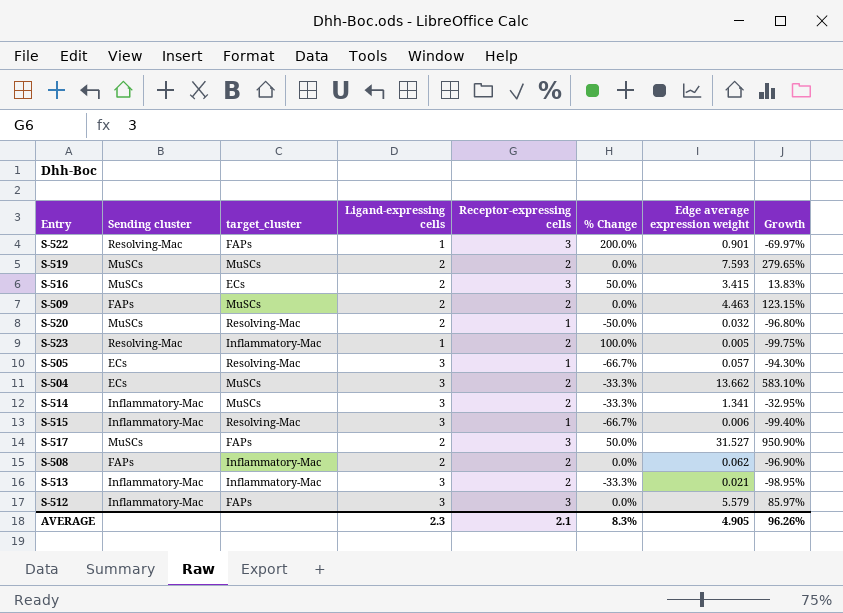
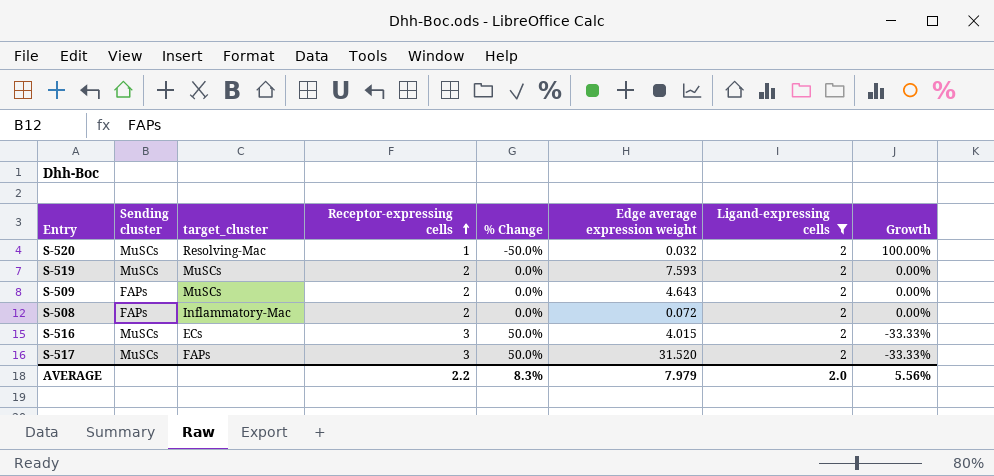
filter: none -> Ligand-expressing cells = 2
row order: none -> Receptor-expressing cells ascending
column Ligand-expressing cells | position: 4 -> 7
column Growth | formula: ([Edge average expression weight] - [Receptor-expressing cells]) / [Receptor-expressing cells] -> ([Ligand-expressing cells] - [Receptor-expressing cells]) / [Receptor-expressing cells]
S-509 | Edge average expression weight: 4.463 -> 4.643
S-508 | Edge average expression weight: 0.062 -> 0.072
S-516 | Edge average expression weight: 3.415 -> 4.015
S-517 | Edge average expression weight: 31.527 -> 31.520
AVERAGE | Receptor-expressing cells: 2.1 -> 2.2
AVERAGE | Edge average expression weight: 4.905 -> 7.979
AVERAGE | Ligand-expressing cells: 2.3 -> 2.0
AVERAGE | Growth: 96.26% -> 5.56%

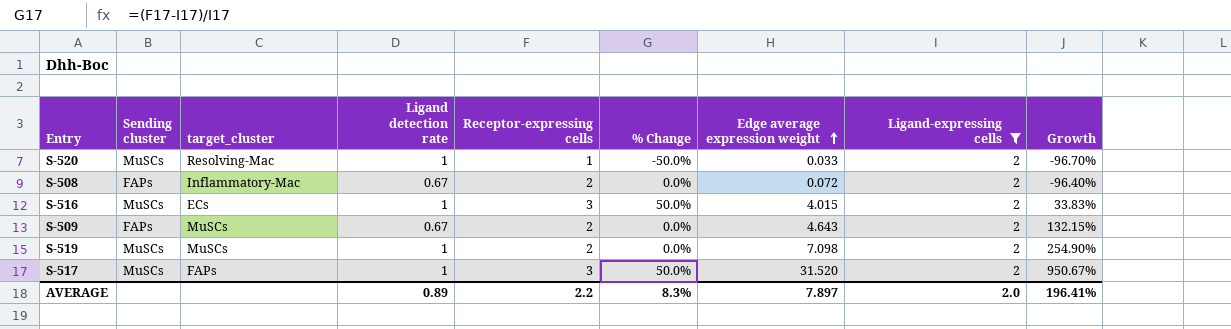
row order: Receptor-expressing cells ascending -> Edge average expression weight ascending
column Ligand detection rate | position: none -> 4
column Growth | formula: ([Ligand-expressing cells] - [Receptor-expressing cells]) / [Receptor-expressing cells] -> ([Edge average expression weight] - [Receptor-expressing cells]) / [Receptor-expressing cells]
S-520 | Edge average expression weight: 0.032 -> 0.033
S-519 | Edge average expression weight: 7.593 -> 7.098
AVERAGE | Edge average expression weight: 7.979 -> 7.897
AVERAGE | Growth: 5.56% -> 196.41%

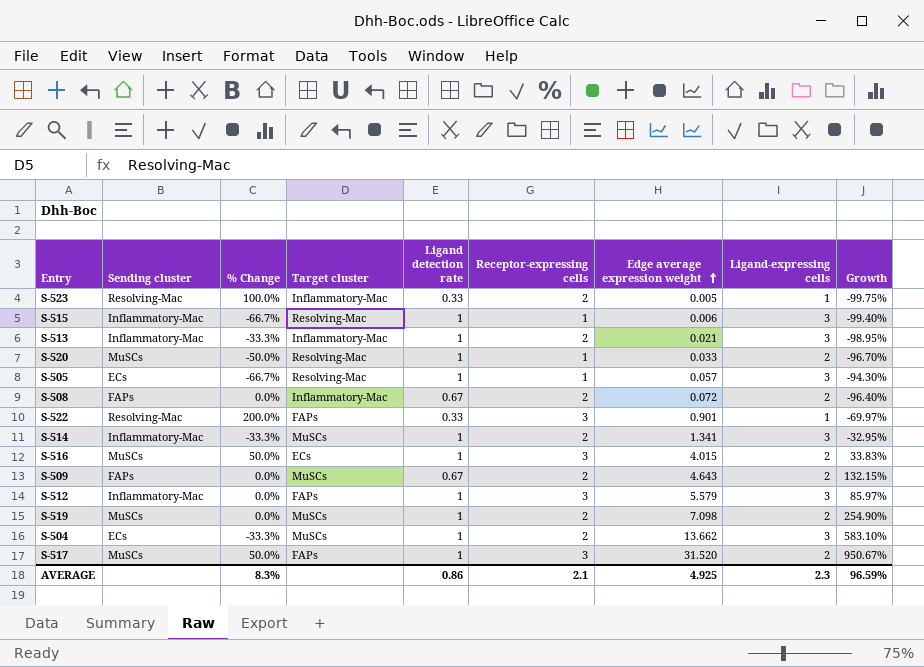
filter: Ligand-expressing cells = 2 -> none
column % Change | position: 6 -> 3
column name: target_cluster -> Target cluster
AVERAGE | Ligand detection rate: 0.89 -> 0.86
AVERAGE | Receptor-expressing cells: 2.2 -> 2.1
AVERAGE | Edge average expression weight: 7.897 -> 4.925
AVERAGE | Ligand-expressing cells: 2.0 -> 2.3
AVERAGE | Growth: 196.41% -> 96.59%

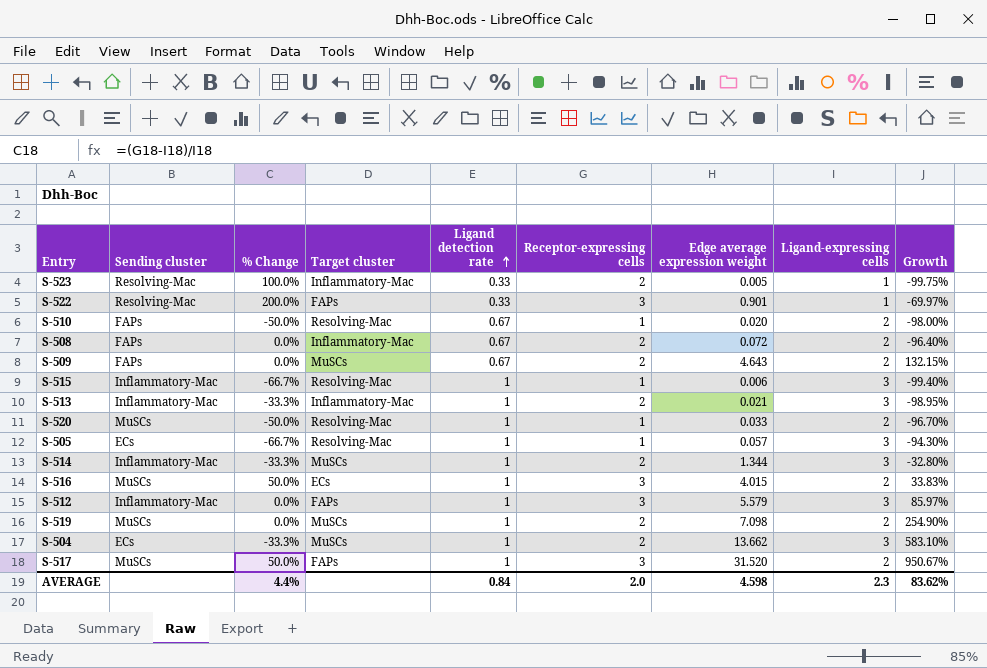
row order: Edge average expression weight ascending -> Ligand detection rate ascending
row S-510: none -> FAPs | -50.0% | Resolving-Mac | 0.67 | 1 | 0.020 | 2 | -98.00%
S-514 | Edge average expression weight: 1.341 -> 1.344
S-514 | Growth: -32.95% -> -32.80%
AVERAGE | % Change: 8.3% -> 4.4%
AVERAGE | Ligand detection rate: 0.86 -> 0.84
AVERAGE | Receptor-expressing cells: 2.1 -> 2.0
AVERAGE | Edge average expression weight: 4.925 -> 4.598
AVERAGE | Growth: 96.59% -> 83.62%

